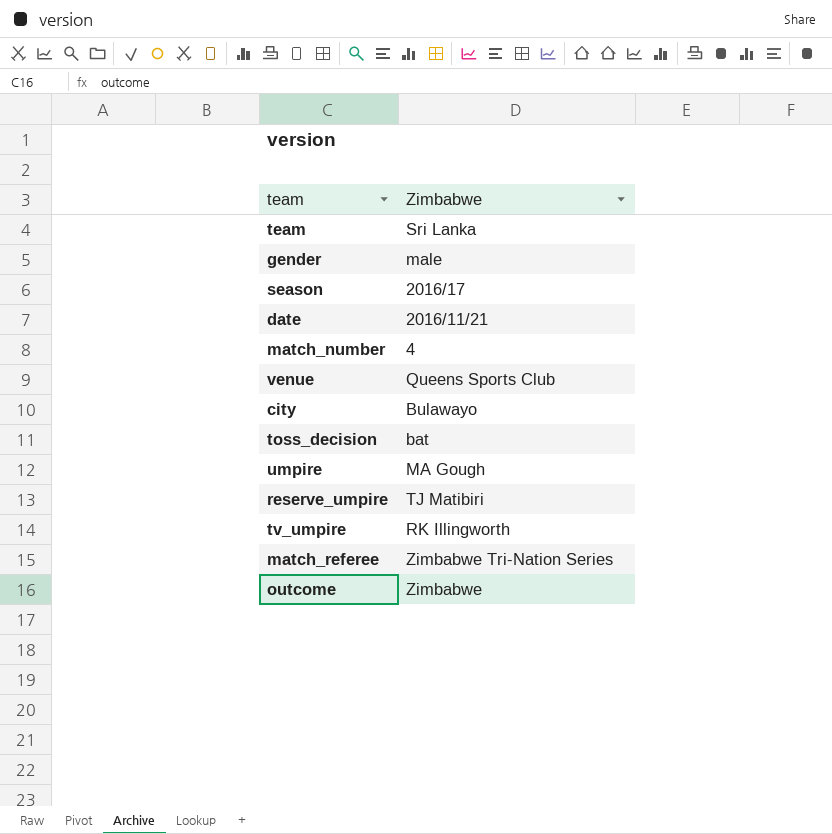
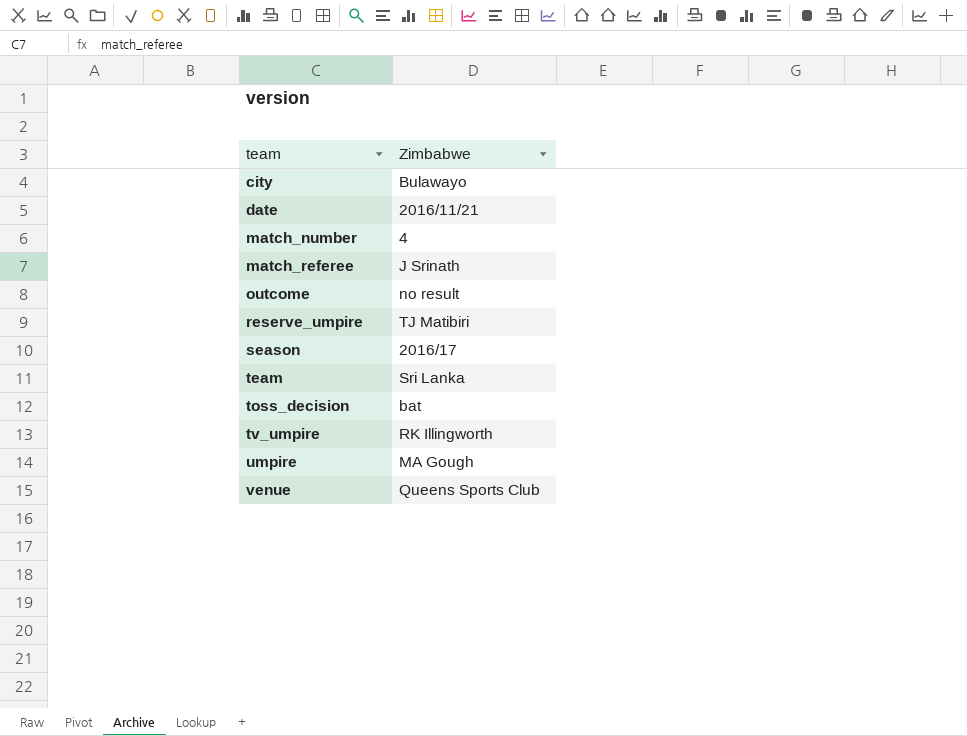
row order: none -> team ascending
row gender: male -> none
match_referee | Zimbabwe: Zimbabwe Tri-Nation Series -> J Srinath
outcome | Zimbabwe: Zimbabwe -> no result

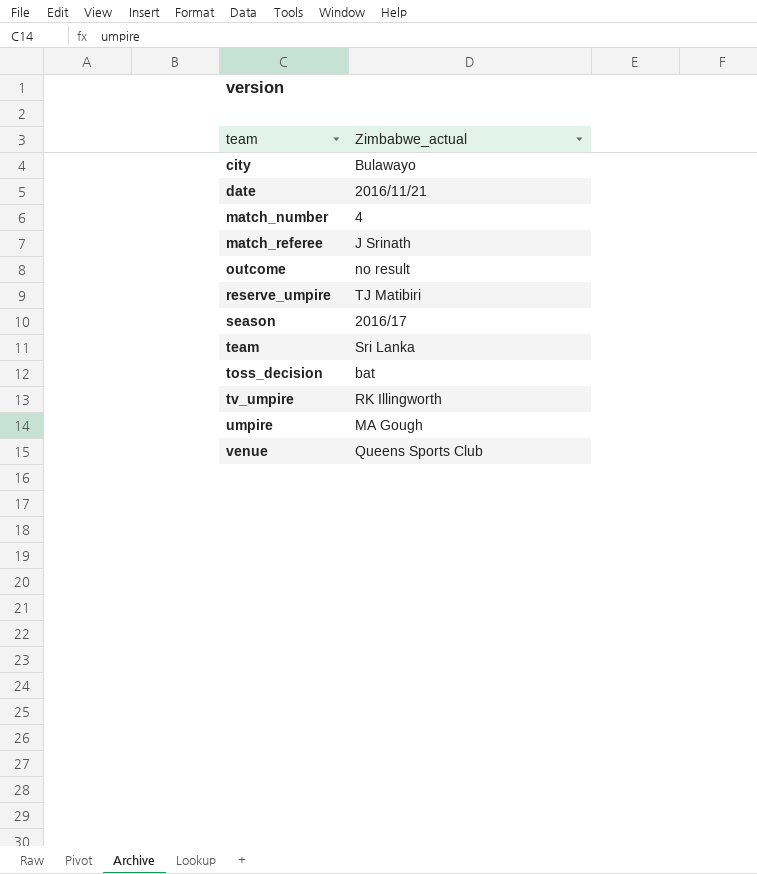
column name: Zimbabwe -> Zimbabwe_actual

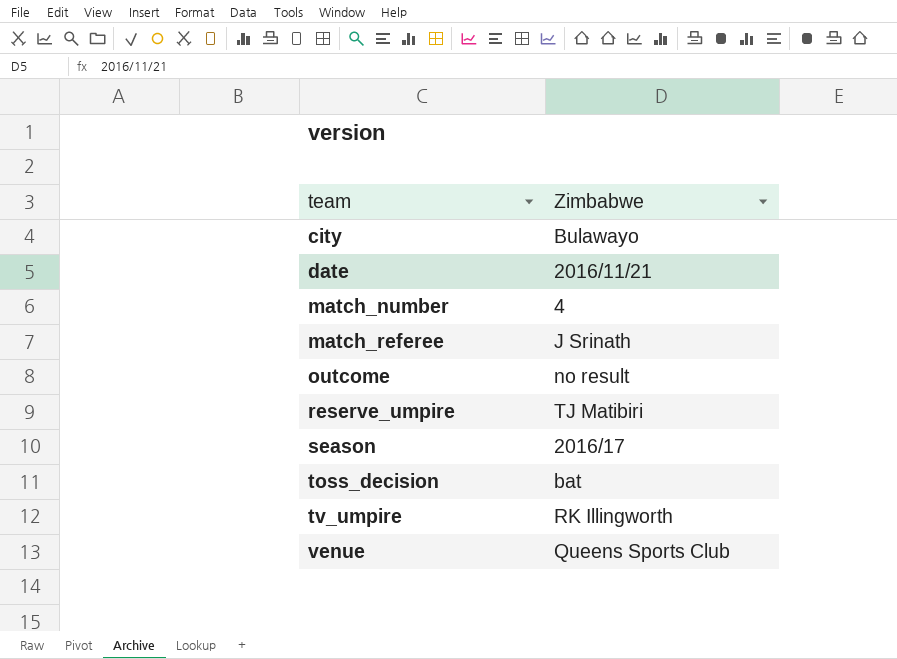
column name: Zimbabwe_actual -> Zimbabwe
row team: Sri Lanka -> none
row umpire: MA Gough -> none

